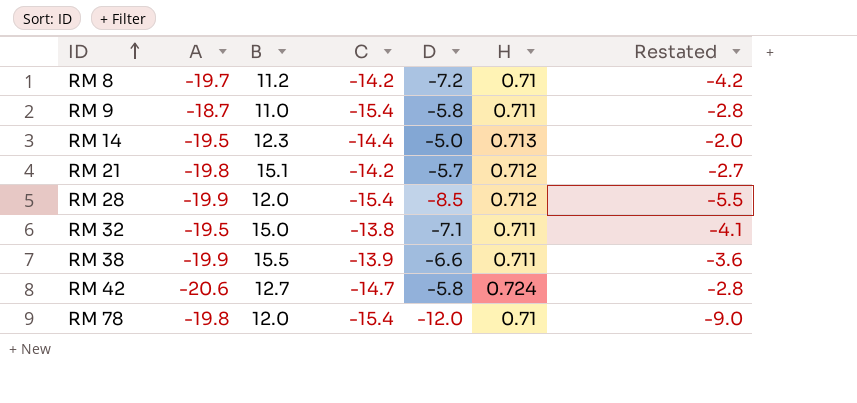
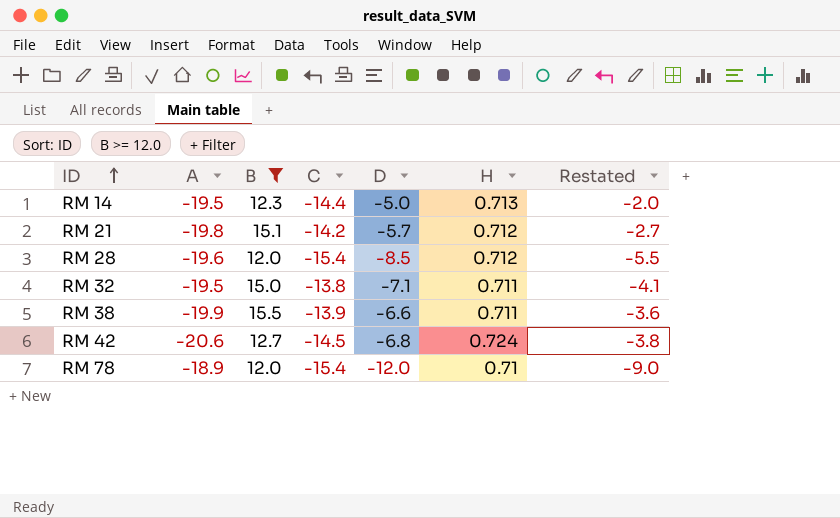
filter: none -> B >= 12.0
RM 28 | A: -19.9 -> -19.6
RM 42 | C: -14.7 -> -14.5
RM 42 | D: -5.8 -> -6.8
RM 42 | Restated: -2.8 -> -3.8
RM 78 | A: -19.8 -> -18.9

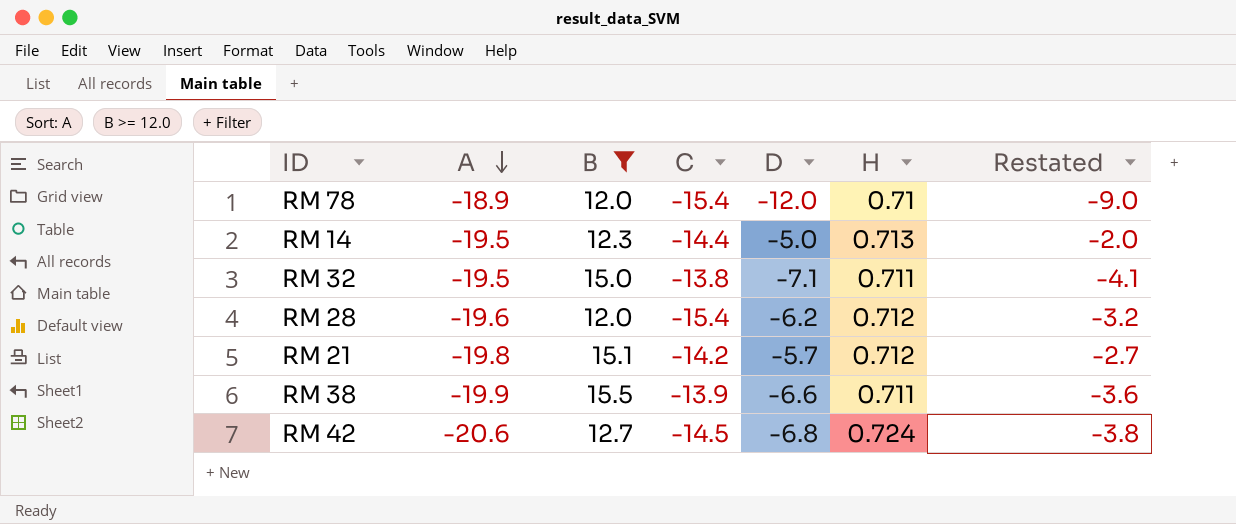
row order: ID ascending -> A descending
RM 28 | D: -8.5 -> -6.2
RM 28 | Restated: -5.5 -> -3.2

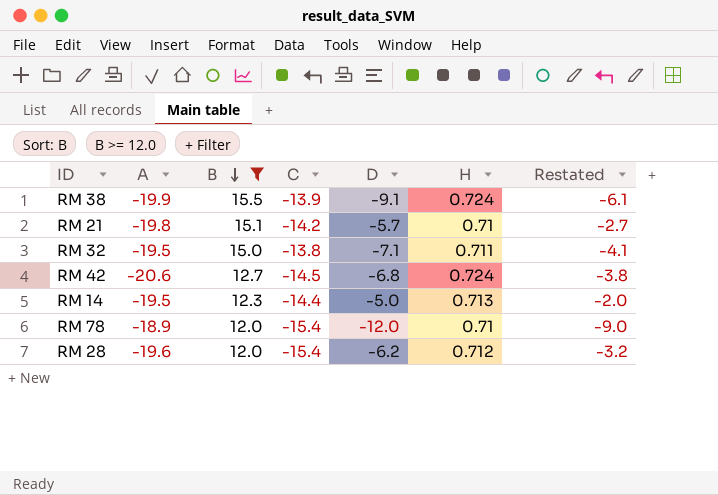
row order: A descending -> B descending
RM 38 | D: -6.6 -> -9.1
RM 38 | H: 0.711 -> 0.724
RM 38 | Restated: -3.6 -> -6.1
RM 21 | H: 0.712 -> 0.71

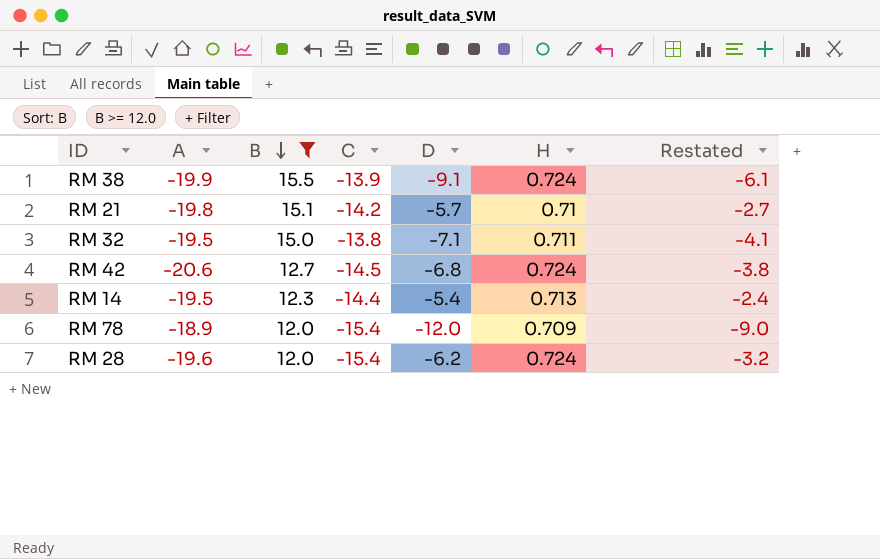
RM 14 | D: -5.0 -> -5.4
RM 14 | Restated: -2.0 -> -2.4
RM 78 | H: 0.71 -> 0.709
RM 28 | H: 0.712 -> 0.724

